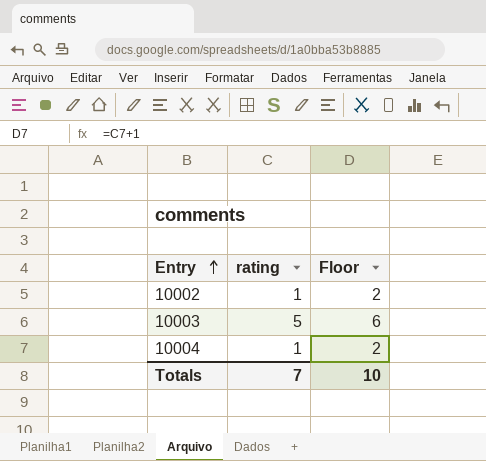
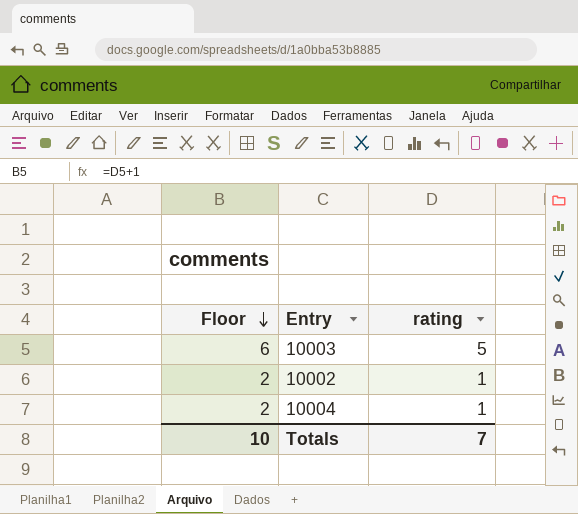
row order: Entry ascending -> Floor descending
column Floor | position: 3 -> 1

